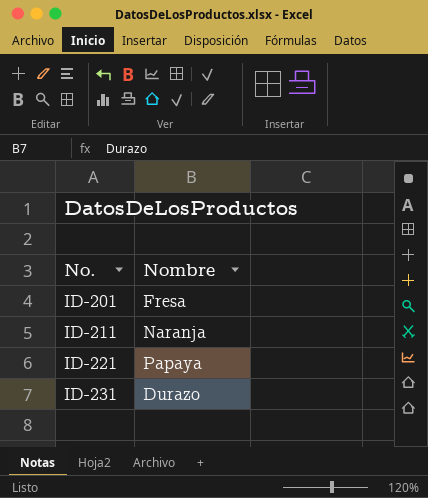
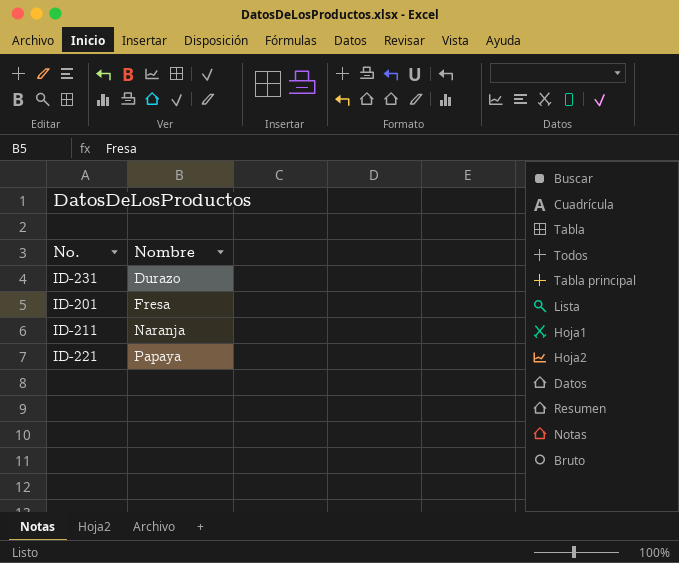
row order: No. ascending -> Nombre ascending

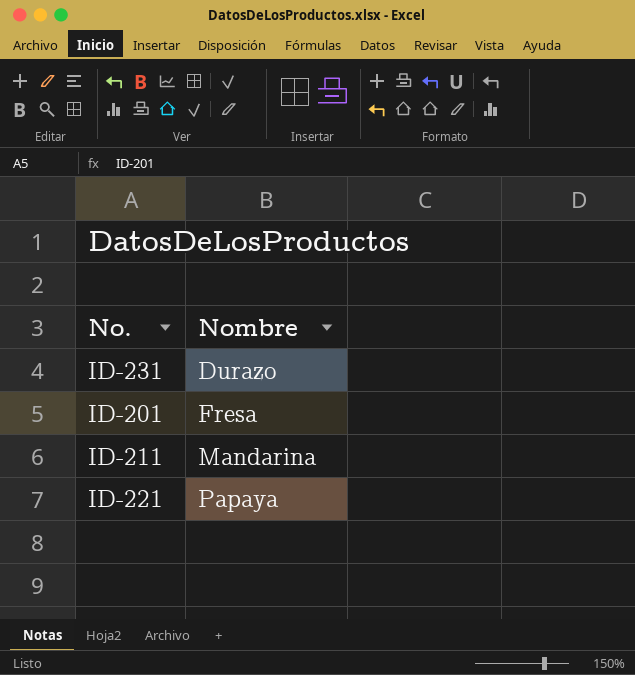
ID-211 | Nombre: Naranja -> Mandarina

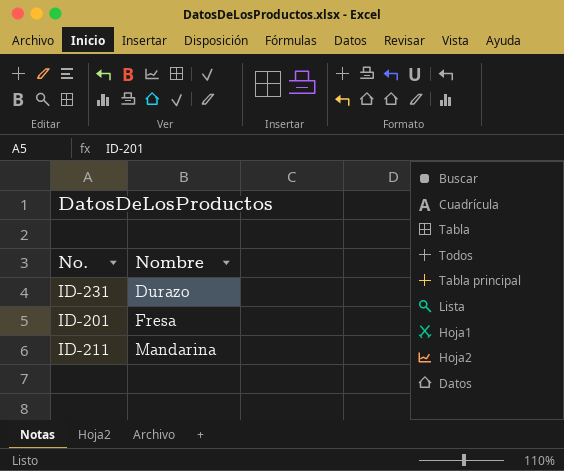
row ID-221: Papaya -> none

